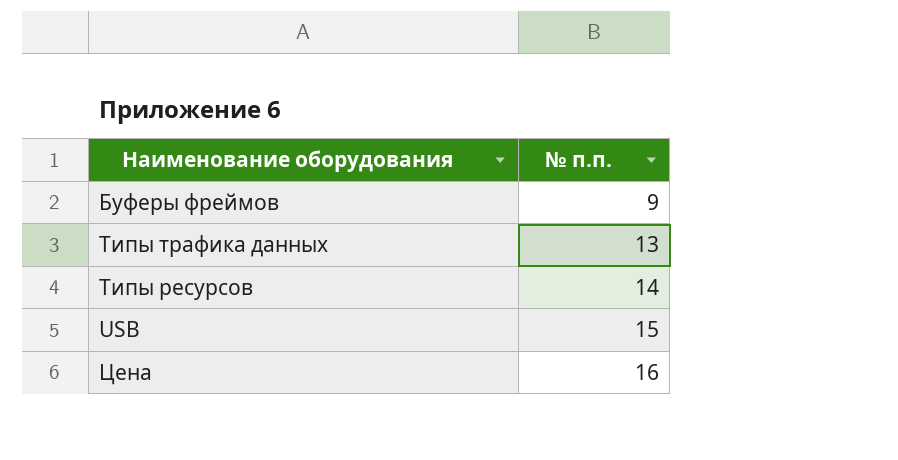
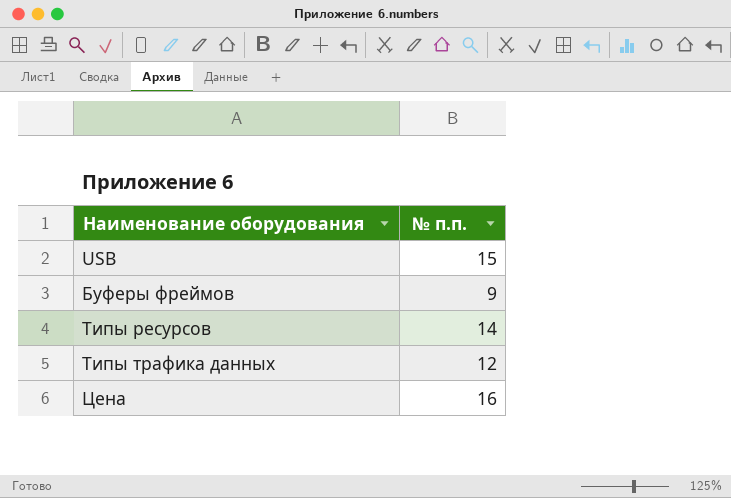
row order: № п.п. ascending -> Наименование оборудования ascending
Типы трафика данных | № п.п.: 13 -> 12

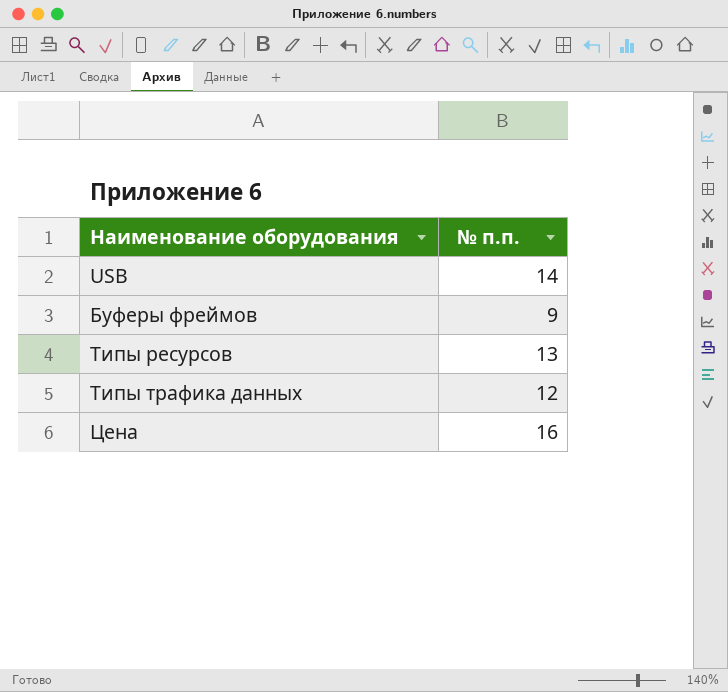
USB | № п.п.: 15 -> 14
Типы ресурсов | № п.п.: 14 -> 13

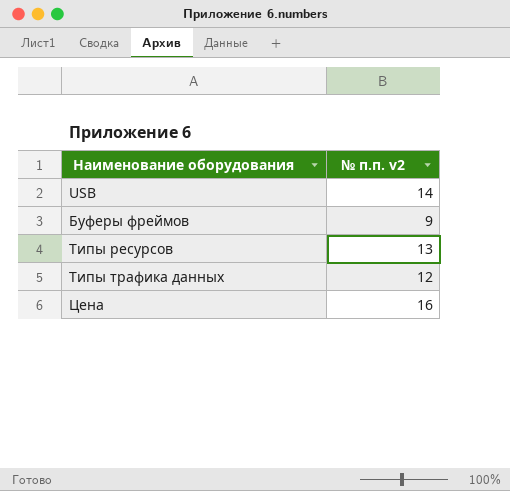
column name: № п.п. -> № п.п. v2

